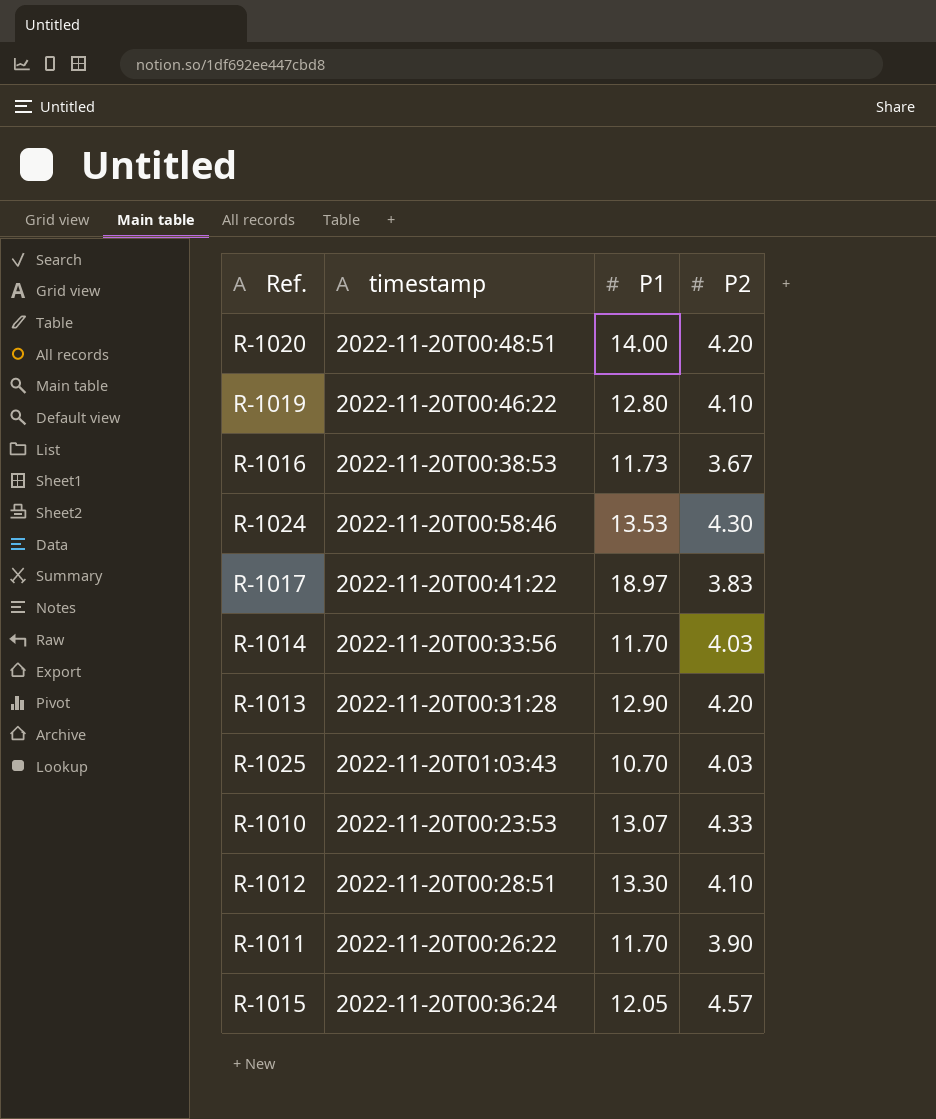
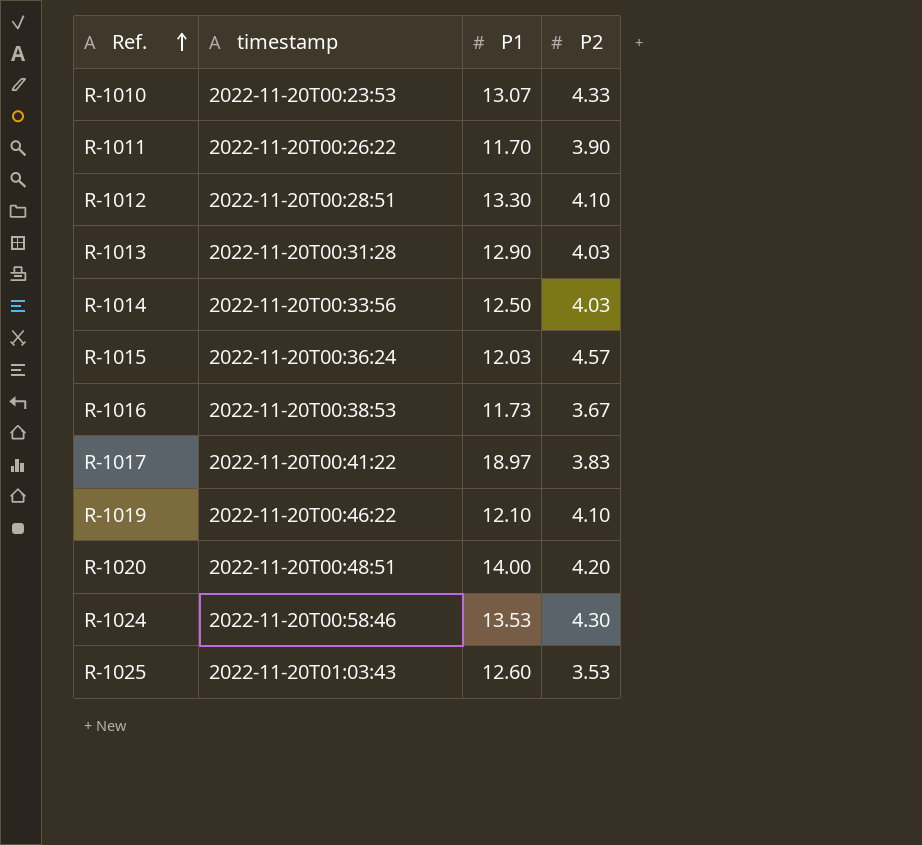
row order: none -> Ref. ascending
R-1013 | P2: 4.20 -> 4.03
R-1014 | P1: 11.70 -> 12.50
R-1015 | P1: 12.05 -> 12.03
R-1019 | P1: 12.80 -> 12.10
R-1025 | P1: 10.70 -> 12.60
R-1025 | P2: 4.03 -> 3.53

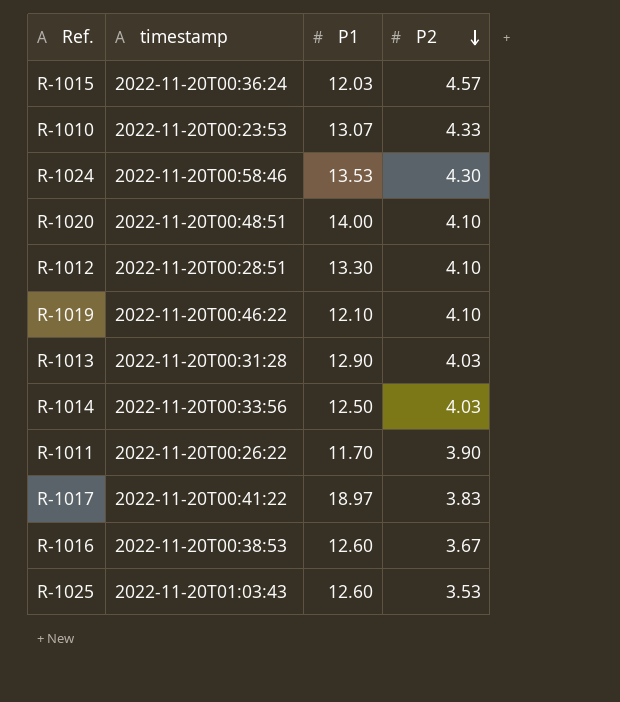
row order: Ref. ascending -> P2 descending
R-1020 | P2: 4.20 -> 4.10
R-1016 | P1: 11.73 -> 12.60

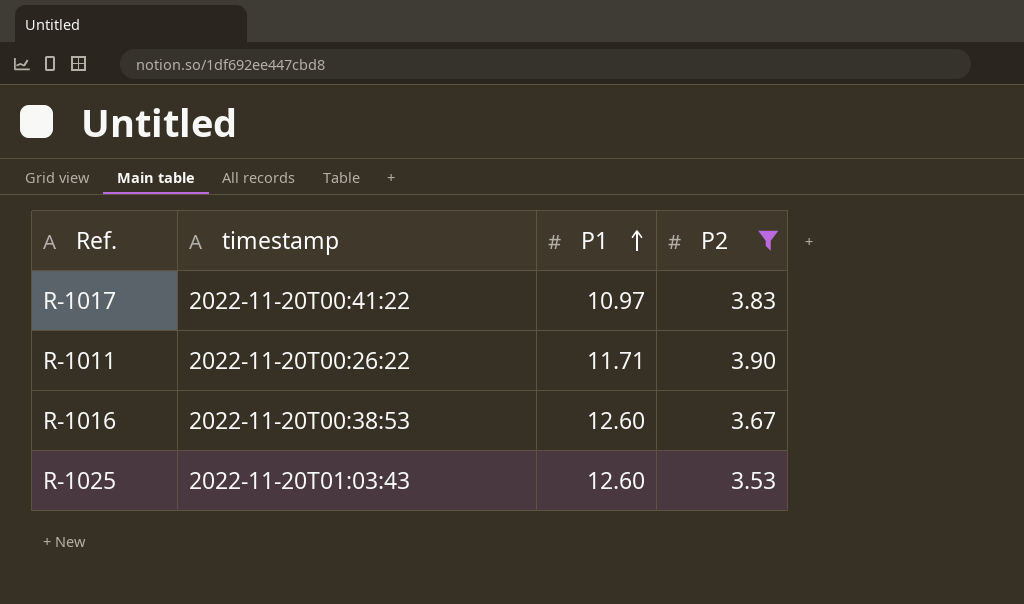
filter: none -> P2 <= 3.90
row order: P2 descending -> P1 ascending
R-1017 | P1: 18.97 -> 10.97
R-1011 | P1: 11.70 -> 11.71

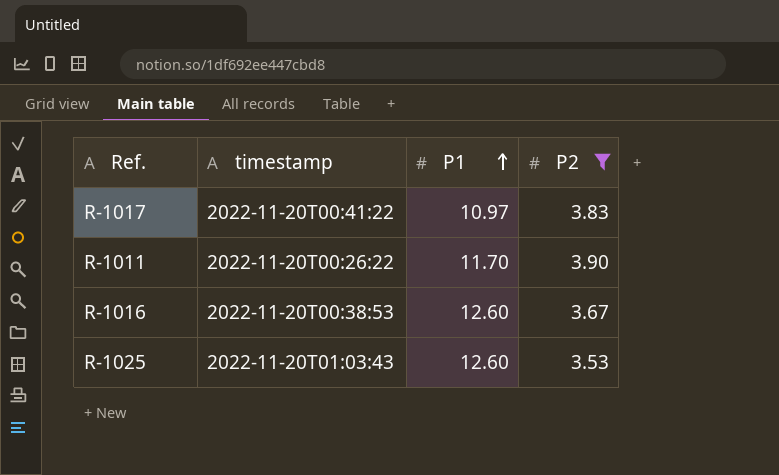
R-1011 | P1: 11.71 -> 11.70

